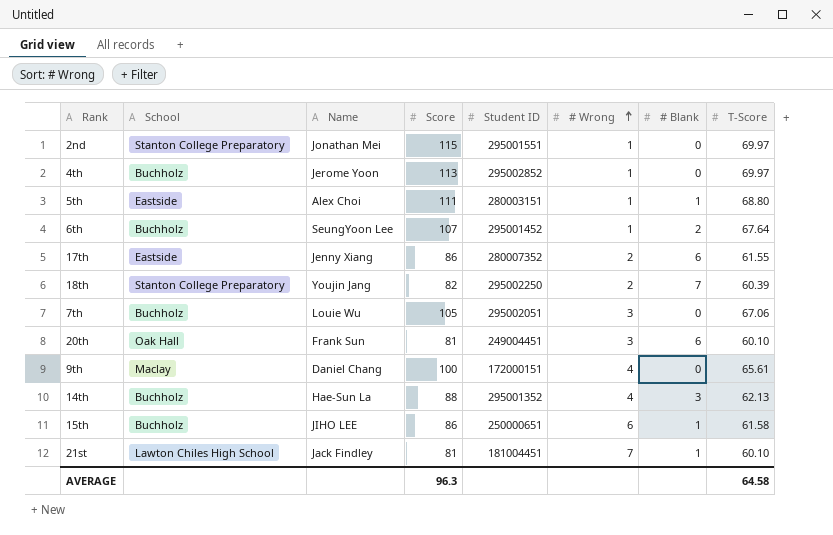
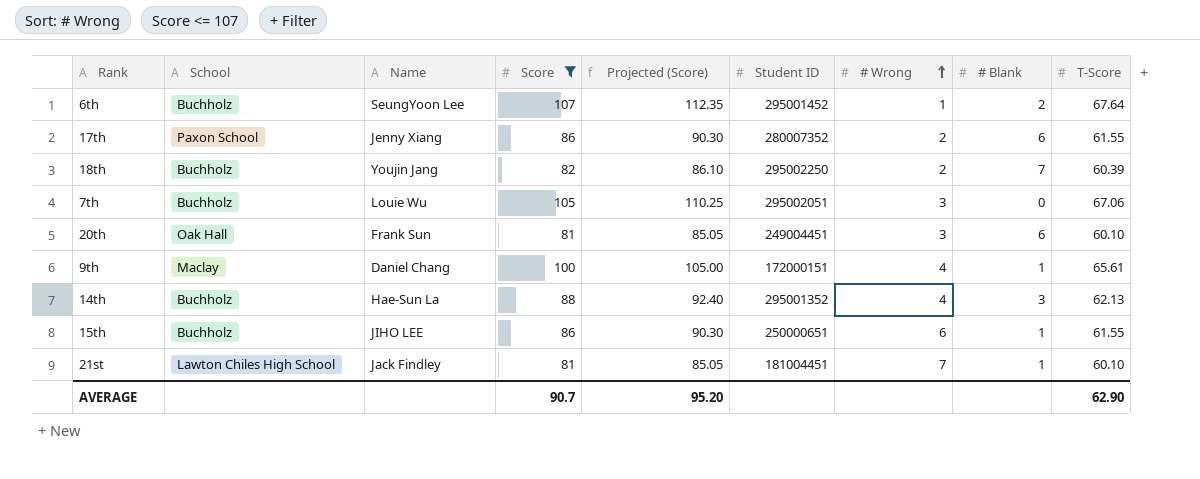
filter: none -> Score <= 107
column Projected (Score) | formula: none -> [Score] * 1.05
17th | School: Eastside -> Paxon School
18th | School: Stanton College Preparatory -> Buchholz
9th | # Blank: 0 -> 1
15th | T-Score: 61.58 -> 61.55
AVERAGE | Score: 96.3 -> 90.7
AVERAGE | T-Score: 64.58 -> 62.90

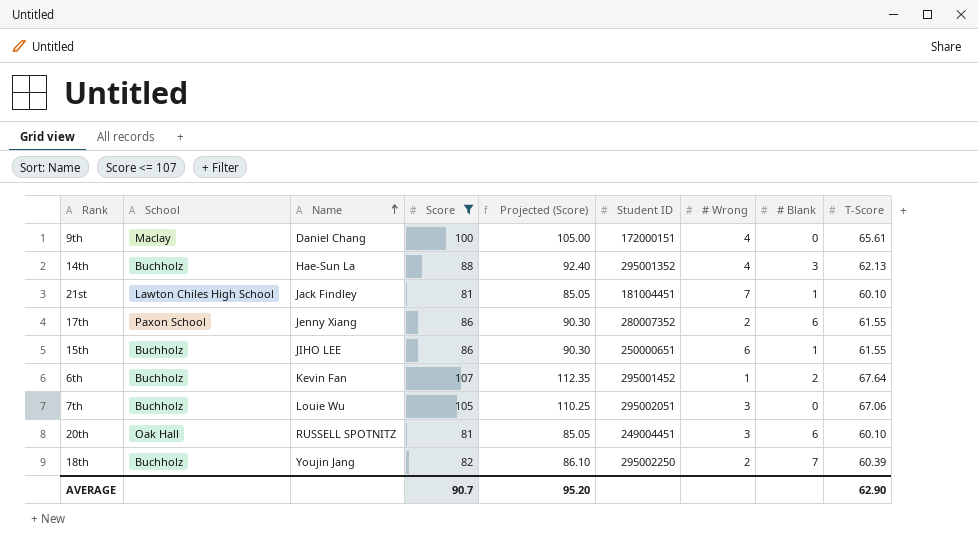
row order: # Wrong ascending -> Name ascending
9th | # Blank: 1 -> 0
6th | Name: SeungYoon Lee -> Kevin Fan
20th | Name: Frank Sun -> RUSSELL SPOTNITZ

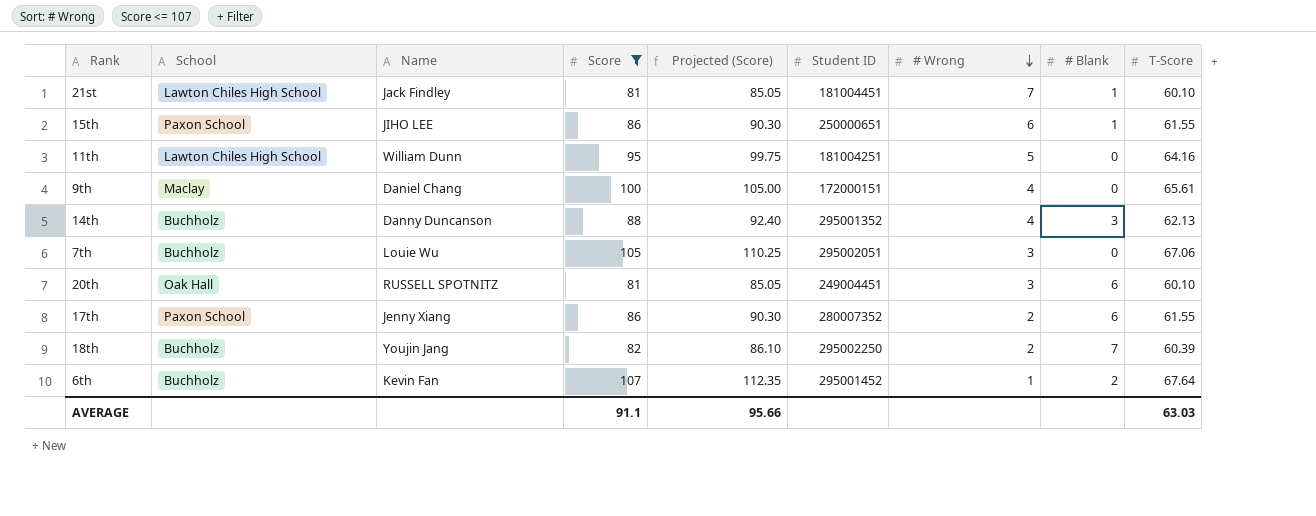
row order: Name ascending -> # Wrong descending
15th | School: Buchholz -> Paxon School
row 11th: none -> Lawton Chiles High School | William Dunn | 95 | 99.75 | 181004251 | 5 | 0 | 64.16
14th | Name: Hae-Sun La -> Danny Duncanson
AVERAGE | Score: 90.7 -> 91.1
AVERAGE | Projected (Score): 95.20 -> 95.66
AVERAGE | T-Score: 62.90 -> 63.03

